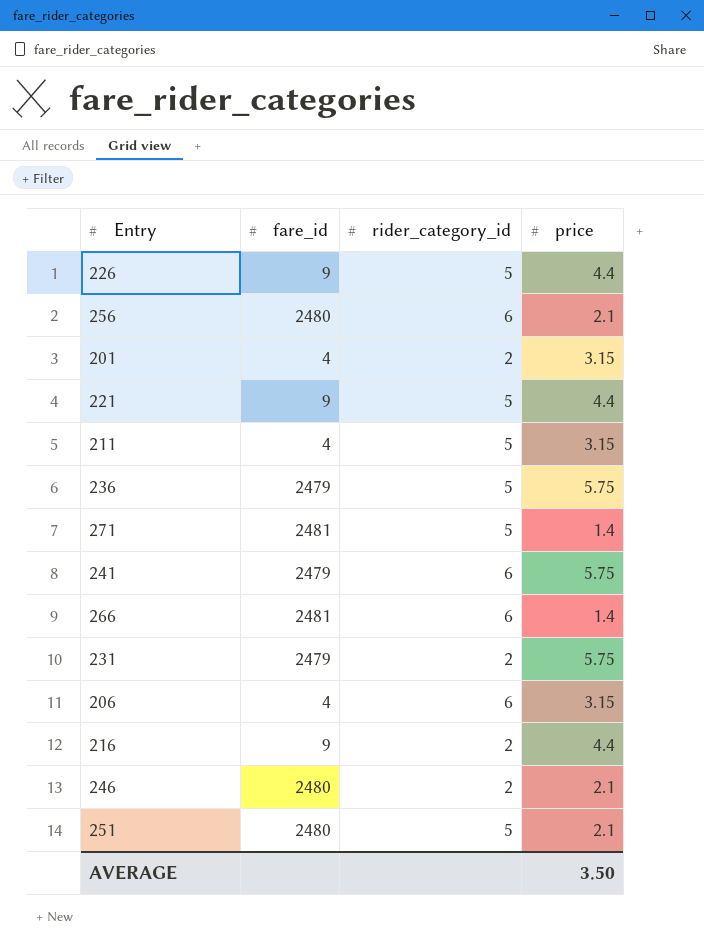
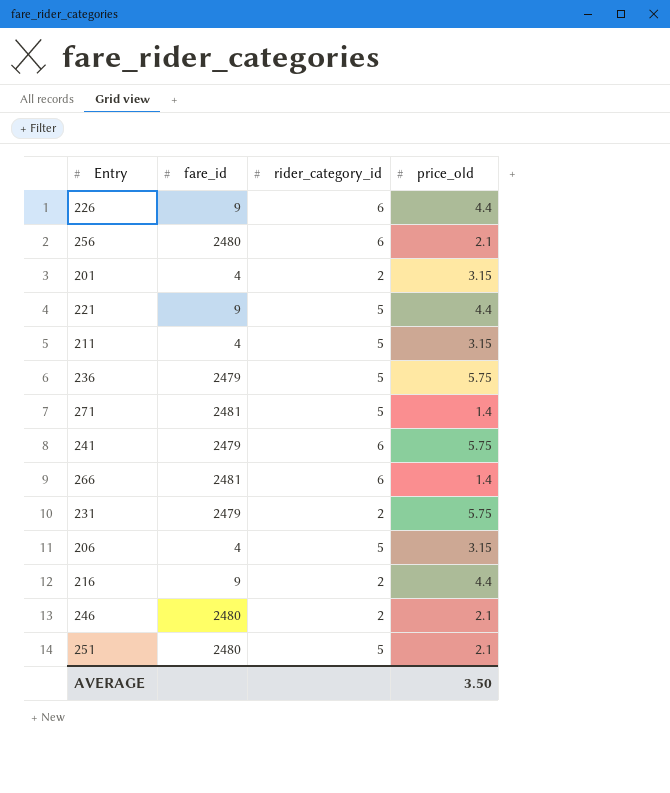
column name: price -> price_old
226 | rider_category_id: 5 -> 6
206 | rider_category_id: 6 -> 5

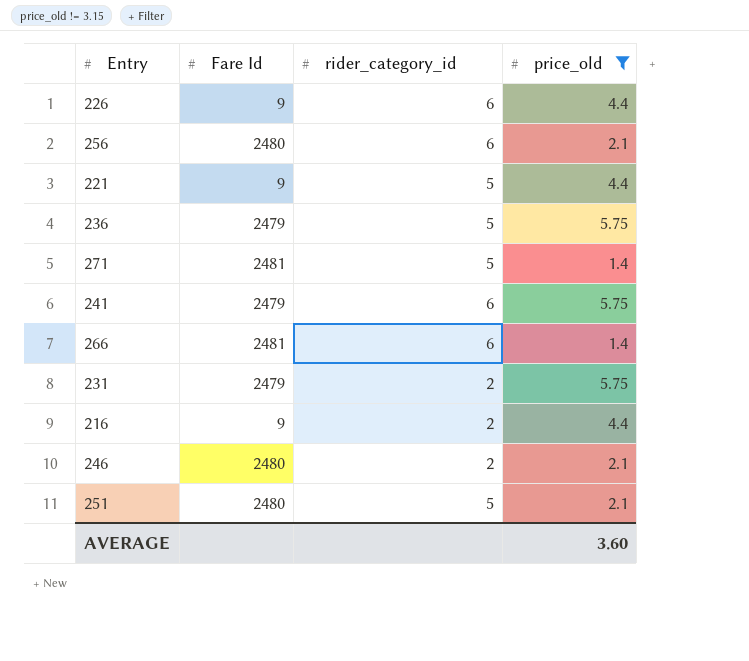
filter: none -> price_old != 3.15
column name: fare_id -> Fare Id
AVERAGE | price_old: 3.50 -> 3.60

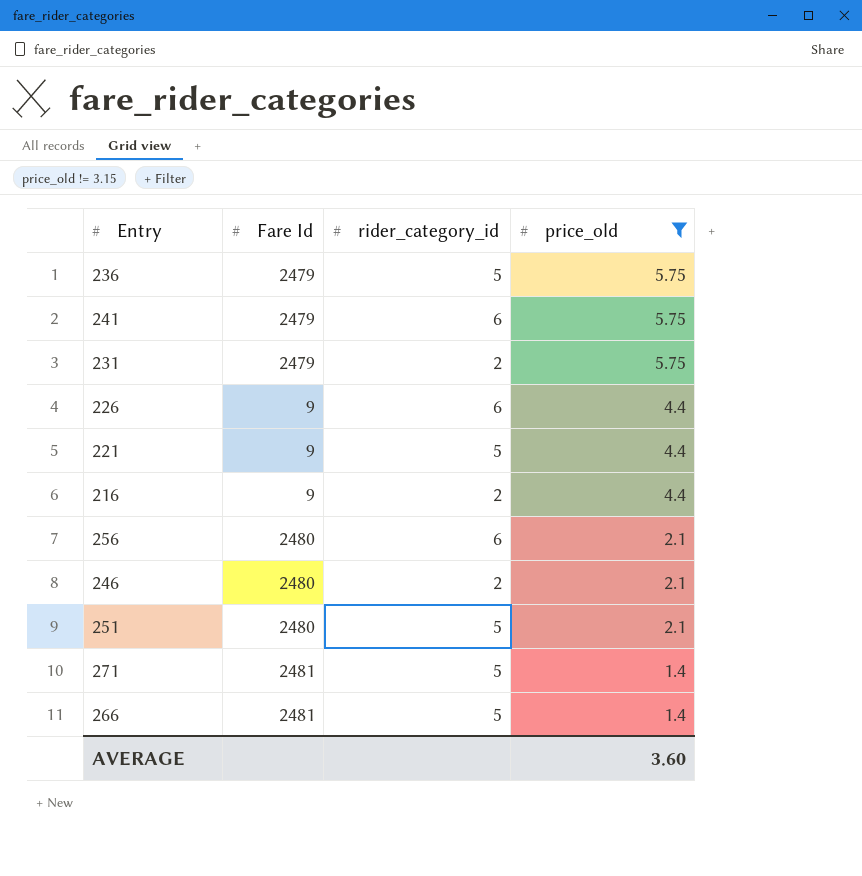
row order: none -> price_old descending
266 | rider_category_id: 6 -> 5

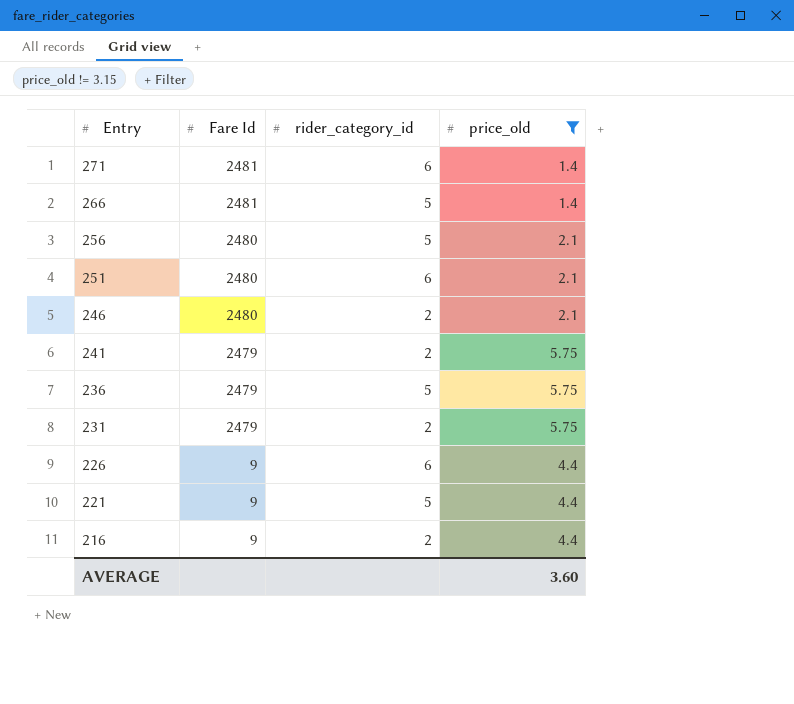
row order: price_old descending -> Entry descending
271 | rider_category_id: 5 -> 6
256 | rider_category_id: 6 -> 5
251 | rider_category_id: 5 -> 6
241 | rider_category_id: 6 -> 2

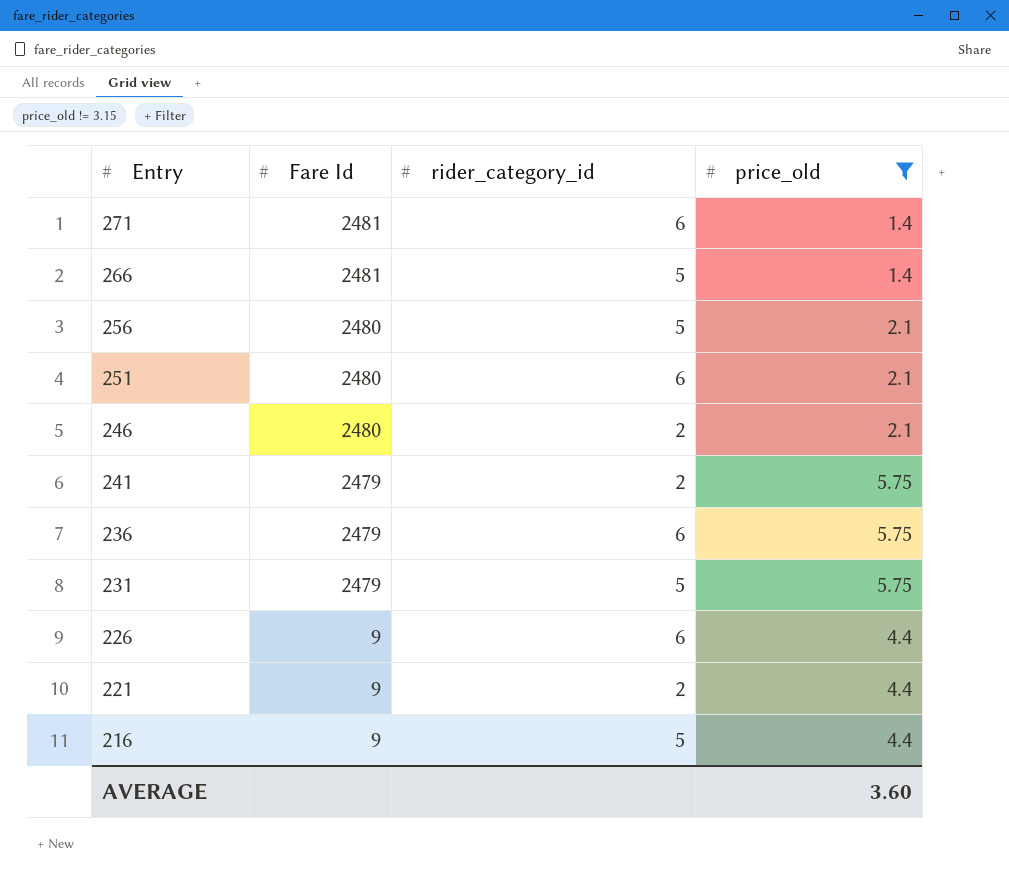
236 | rider_category_id: 5 -> 6
231 | rider_category_id: 2 -> 5
221 | rider_category_id: 5 -> 2
216 | rider_category_id: 2 -> 5

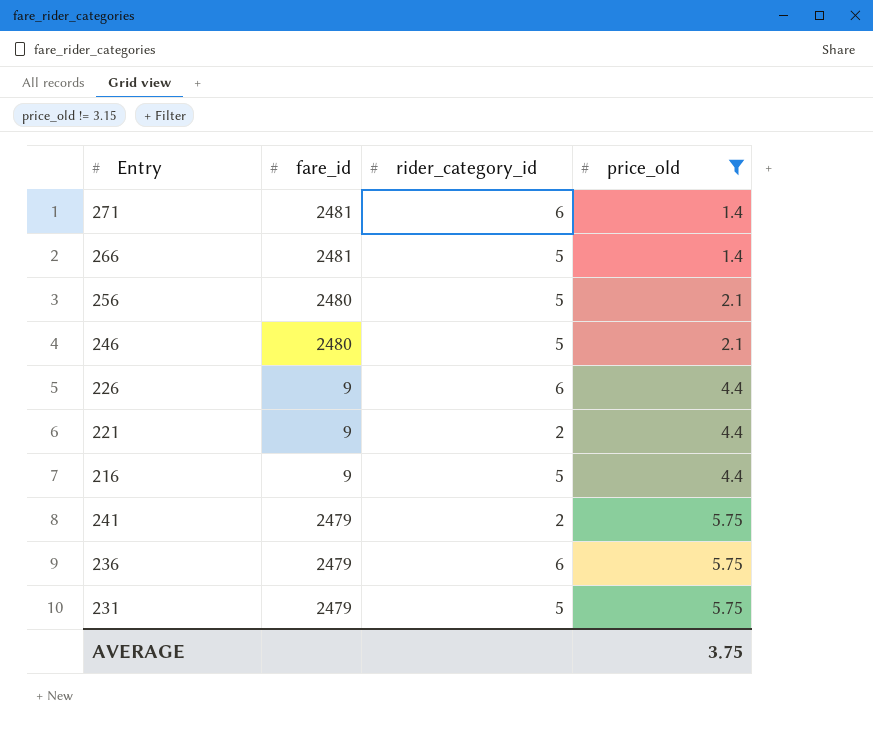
row order: Entry descending -> price_old ascending
column name: Fare Id -> fare_id
row 251: 2480 | 6 | 2.1 -> none
246 | rider_category_id: 2 -> 5
AVERAGE | price_old: 3.60 -> 3.75

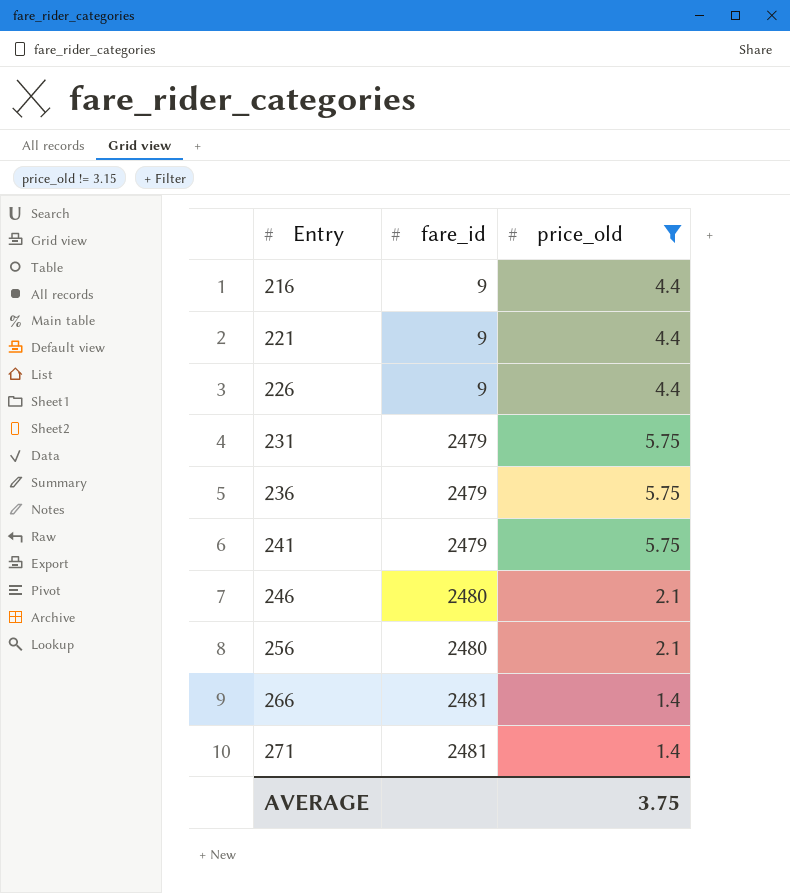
row order: price_old ascending -> Entry ascending
column rider_category_id | position: 3 -> none

